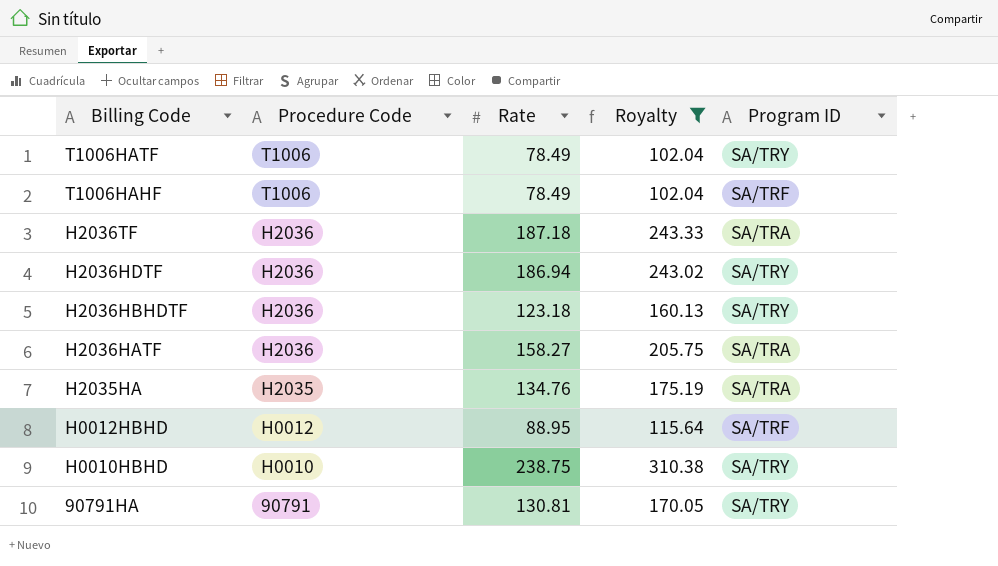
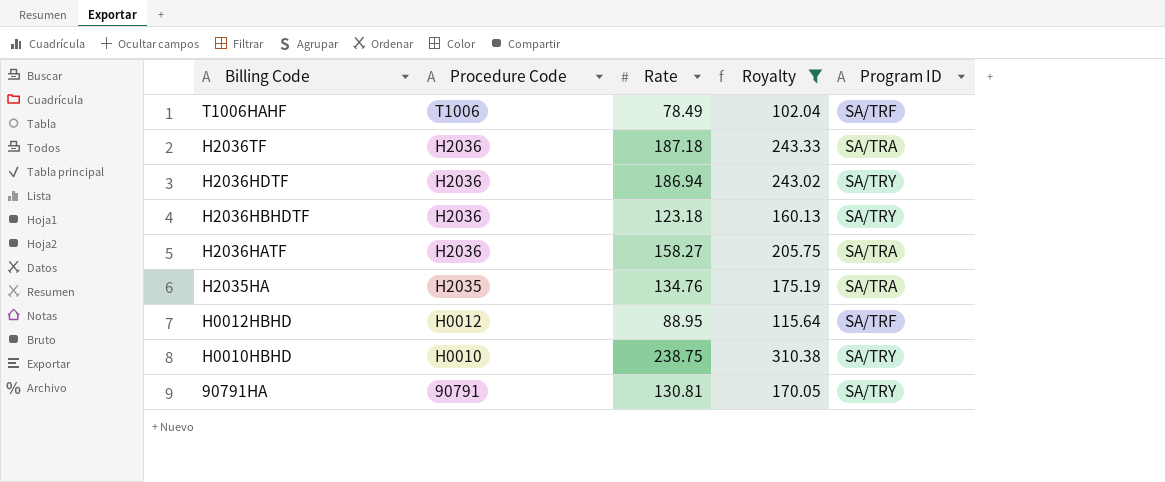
row T1006HATF: T1006 | 78.49 | 102.04 | SA/TRY -> none

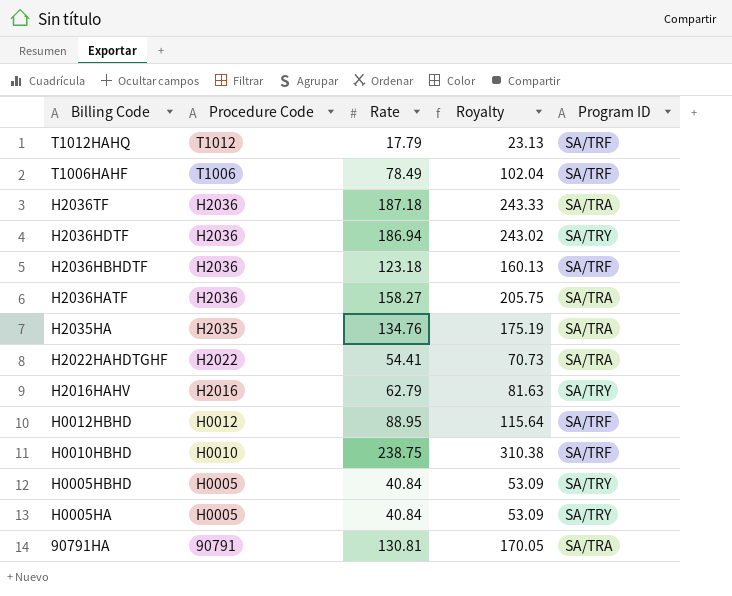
filter: Royalty >= 102.04 -> none
H2036HBHDTF | Program ID: SA/TRY -> SA/TRF
H0010HBHD | Program ID: SA/TRY -> SA/TRF
90791HA | Program ID: SA/TRY -> SA/TRA

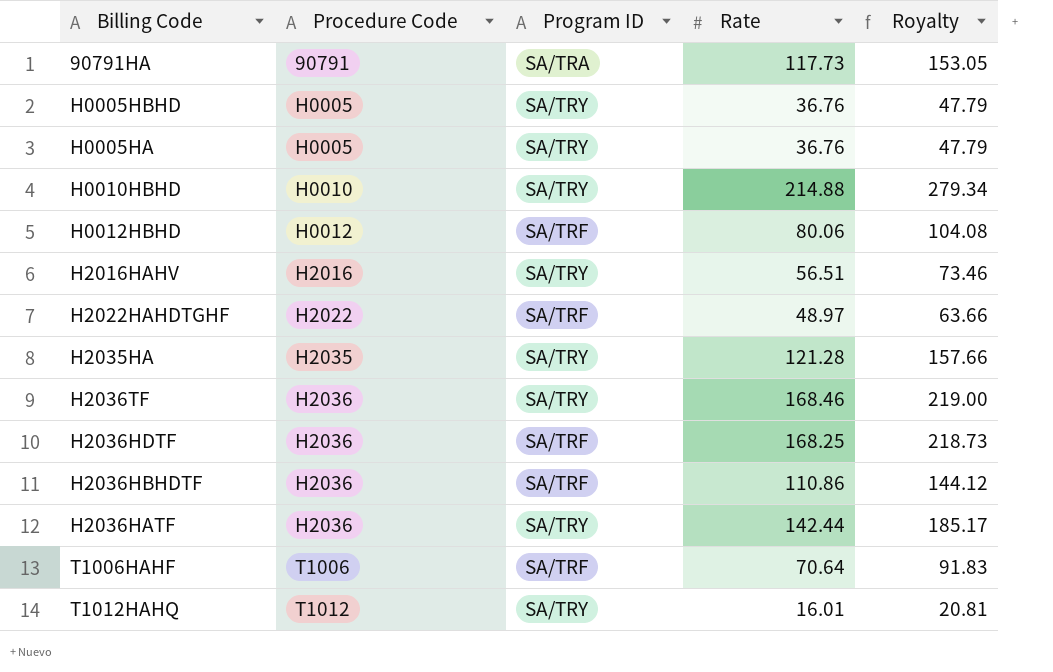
row order: Billing Code descending -> Procedure Code ascending
column Program ID | position: 5 -> 3
90791HA | Rate: 130.81 -> 117.73
90791HA | Royalty: 170.05 -> 153.05
H0005HBHD | Rate: 40.84 -> 36.76
H0005HBHD | Royalty: 53.09 -> 47.79
H0005HA | Rate: 40.84 -> 36.76
H0005HA | Royalty: 53.09 -> 47.79
H0010HBHD | Program ID: SA/TRF -> SA/TRY
H0010HBHD | Rate: 238.75 -> 214.88
H0010HBHD | Royalty: 310.38 -> 279.34
H0012HBHD | Rate: 88.95 -> 80.06
H0012HBHD | Royalty: 115.64 -> 104.08
H2016HAHV | Rate: 62.79 -> 56.51
H2016HAHV | Royalty: 81.63 -> 73.46
H2022HAHDTGHF | Program ID: SA/TRA -> SA/TRF
H2022HAHDTGHF | Rate: 54.41 -> 48.97
H2022HAHDTGHF | Royalty: 70.73 -> 63.66
H2035HA | Program ID: SA/TRA -> SA/TRY
H2035HA | Rate: 134.76 -> 121.28
H2035HA | Royalty: 175.19 -> 157.66
H2036TF | Program ID: SA/TRA -> SA/TRY
H2036TF | Rate: 187.18 -> 168.46
H2036TF | Royalty: 243.33 -> 219.00
H2036HDTF | Program ID: SA/TRY -> SA/TRF
H2036HDTF | Rate: 186.94 -> 168.25
H2036HDTF | Royalty: 243.02 -> 218.73
H2036HBHDTF | Rate: 123.18 -> 110.86
H2036HBHDTF | Royalty: 160.13 -> 144.12
H2036HATF | Program ID: SA/TRA -> SA/TRY
H2036HATF | Rate: 158.27 -> 142.44
H2036HATF | Royalty: 205.75 -> 185.17
T1006HAHF | Rate: 78.49 -> 70.64
T1006HAHF | Royalty: 102.04 -> 91.83
T1012HAHQ | Program ID: SA/TRF -> SA/TRY
T1012HAHQ | Rate: 17.79 -> 16.01
T1012HAHQ | Royalty: 23.13 -> 20.81

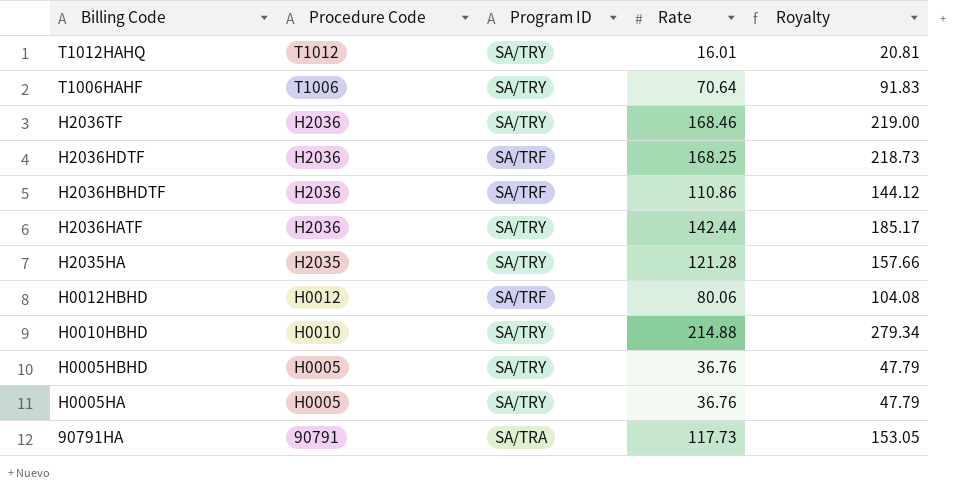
row order: Procedure Code ascending -> Billing Code descending
row H2016HAHV: H2016 | SA/TRY | 56.51 | 73.46 -> none
row H2022HAHDTGHF: H2022 | SA/TRF | 48.97 | 63.66 -> none
T1006HAHF | Program ID: SA/TRF -> SA/TRY

